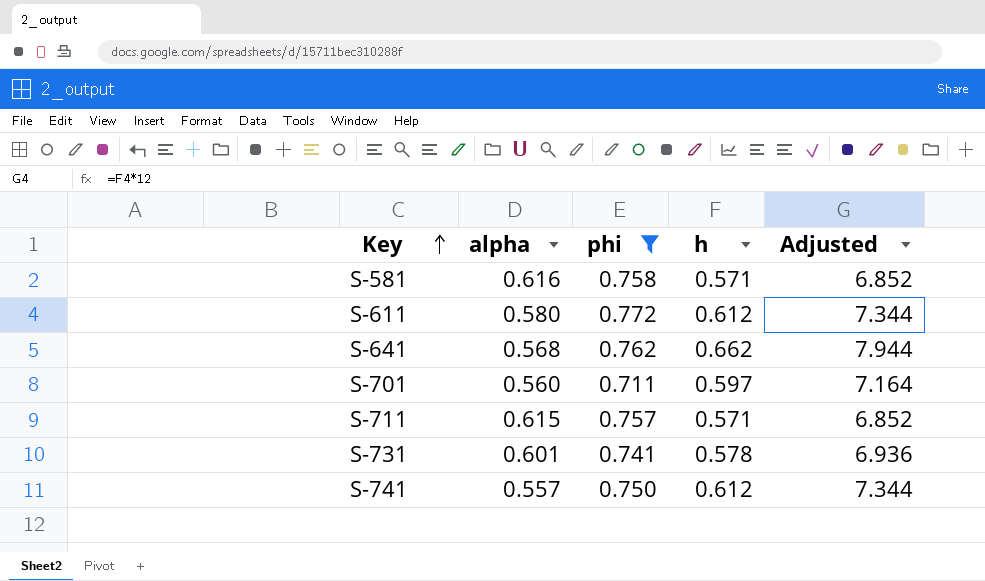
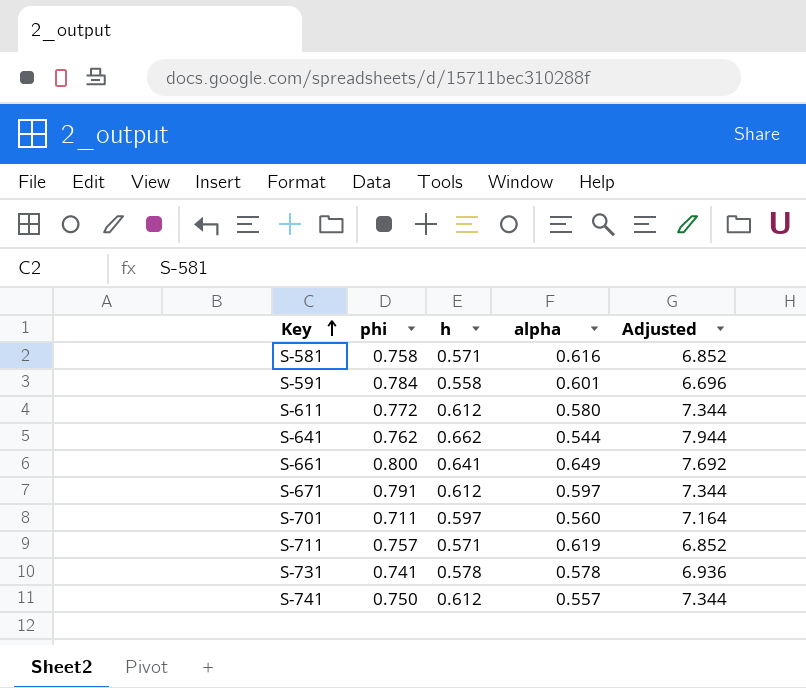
filter: phi <= 0.772 -> none
column alpha | position: 2 -> 4
S-641 | alpha: 0.568 -> 0.544
S-711 | alpha: 0.615 -> 0.619
S-731 | alpha: 0.601 -> 0.578

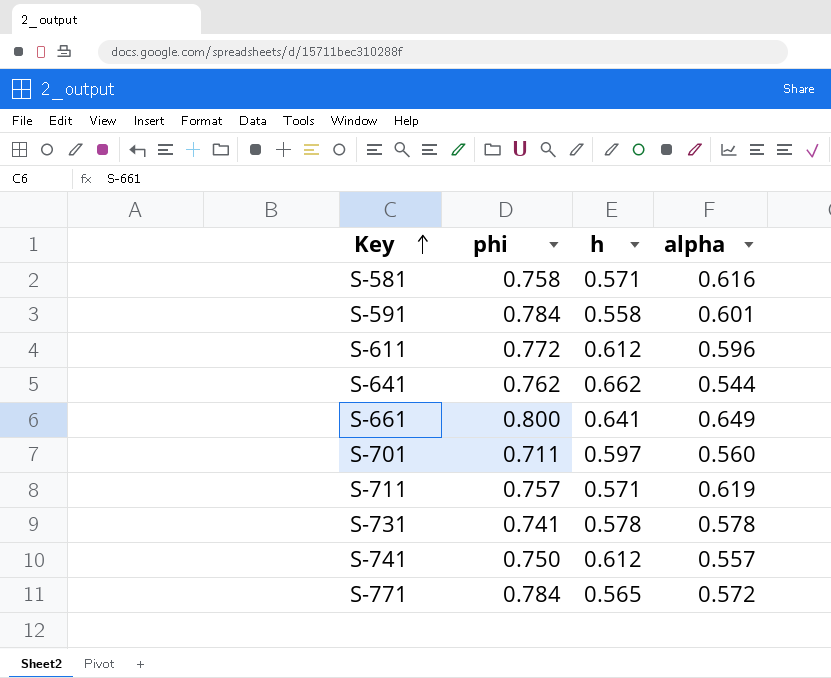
column Adjusted | formula: [h] * 12 -> none
row S-671: 0.791 | 0.612 | 0.597 | 7.344 -> none
S-611 | alpha: 0.580 -> 0.596
row S-771: none -> 0.784 | 0.565 | 0.572

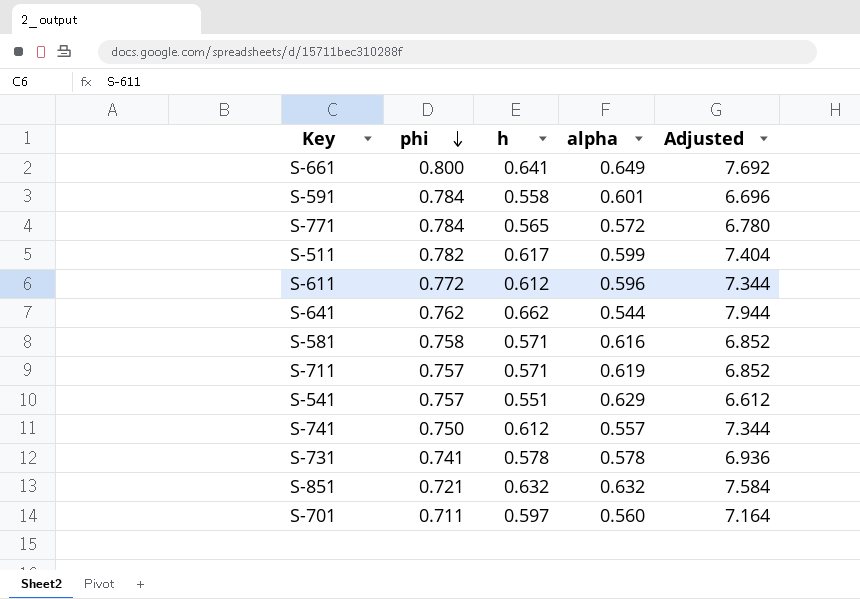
row order: Key ascending -> phi descending
column Adjusted | formula: none -> [h] * 12
row S-511: none -> 0.782 | 0.617 | 0.599 | 7.404
row S-541: none -> 0.757 | 0.551 | 0.629 | 6.612
row S-851: none -> 0.721 | 0.632 | 0.632 | 7.584

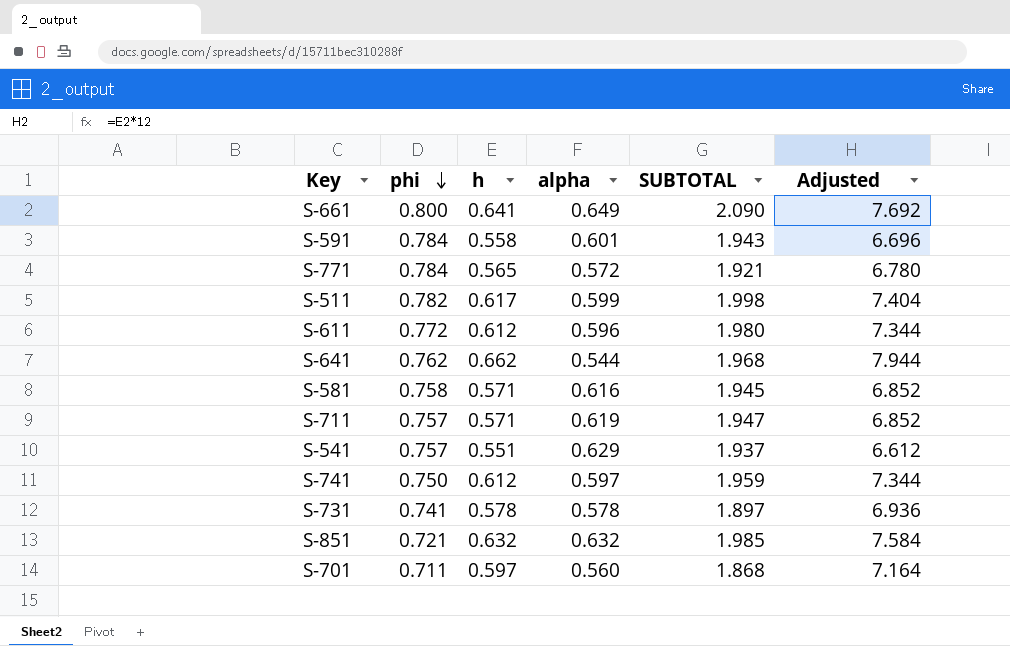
column SUBTOTAL | formula: none -> [phi] + [h] + [alpha]
S-741 | alpha: 0.557 -> 0.597

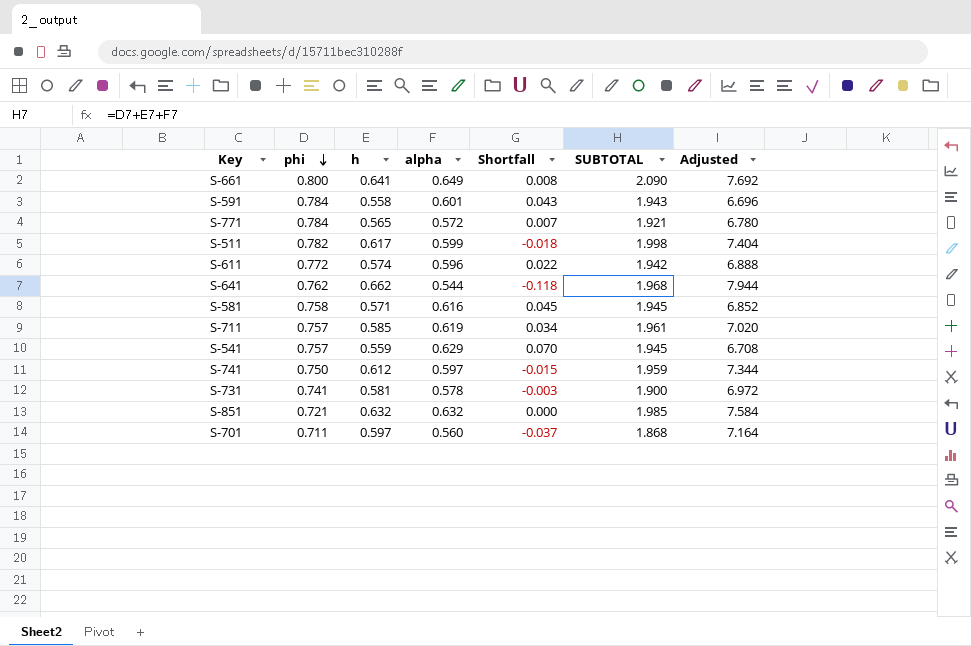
column Shortfall | formula: none -> [alpha] - [h]
S-611 | h: 0.612 -> 0.574
S-611 | SUBTOTAL: 1.980 -> 1.942
S-611 | Adjusted: 7.344 -> 6.888
S-711 | h: 0.571 -> 0.585
S-711 | SUBTOTAL: 1.947 -> 1.961
S-711 | Adjusted: 6.852 -> 7.020
S-541 | h: 0.551 -> 0.559
S-541 | SUBTOTAL: 1.937 -> 1.945
S-541 | Adjusted: 6.612 -> 6.708
S-731 | h: 0.578 -> 0.581
S-731 | SUBTOTAL: 1.897 -> 1.900
S-731 | Adjusted: 6.936 -> 6.972

